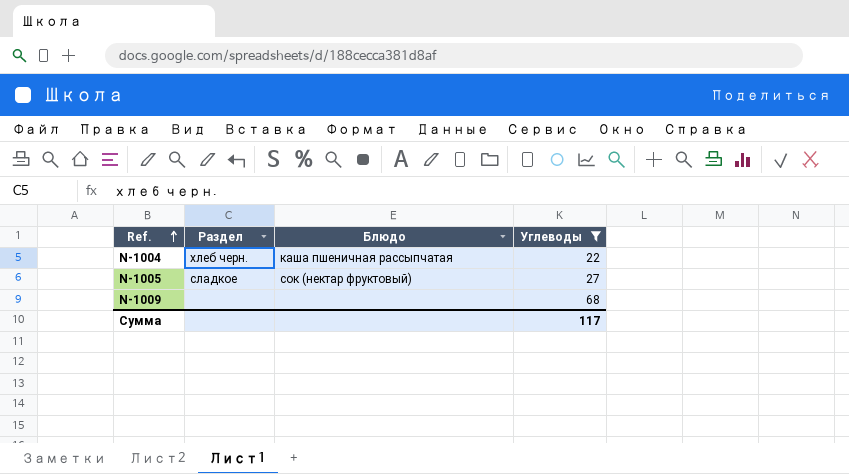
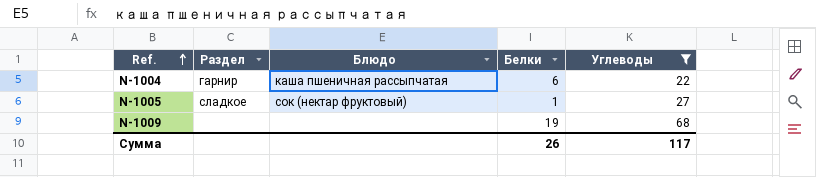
column Белки | position: none -> 4
N-1004 | Раздел: хлеб черн. -> гарнир

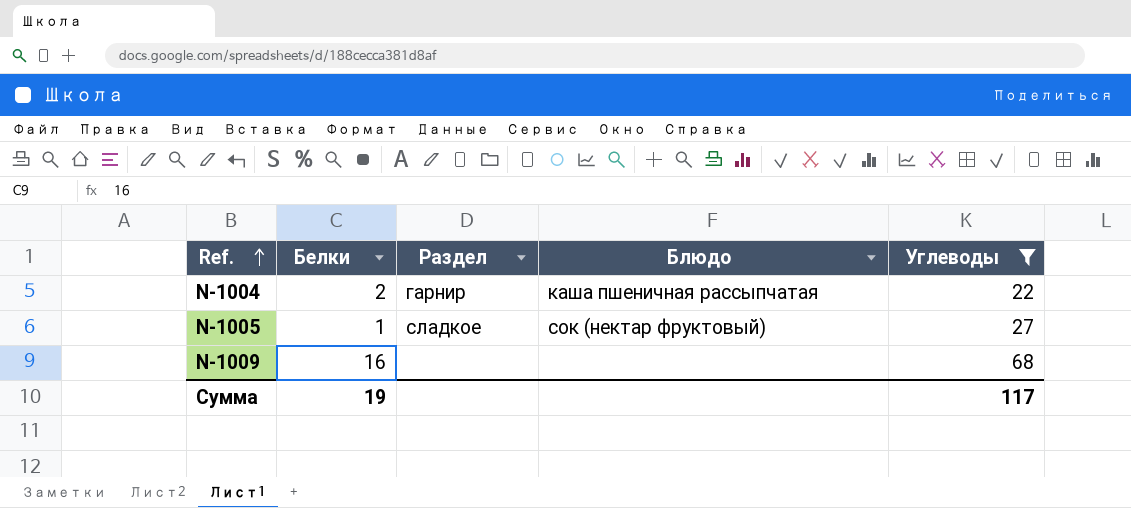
column Белки | position: 4 -> 2
N-1004 | Белки: 6 -> 2
N-1009 | Белки: 19 -> 16
Сумма | Белки: 26 -> 19

